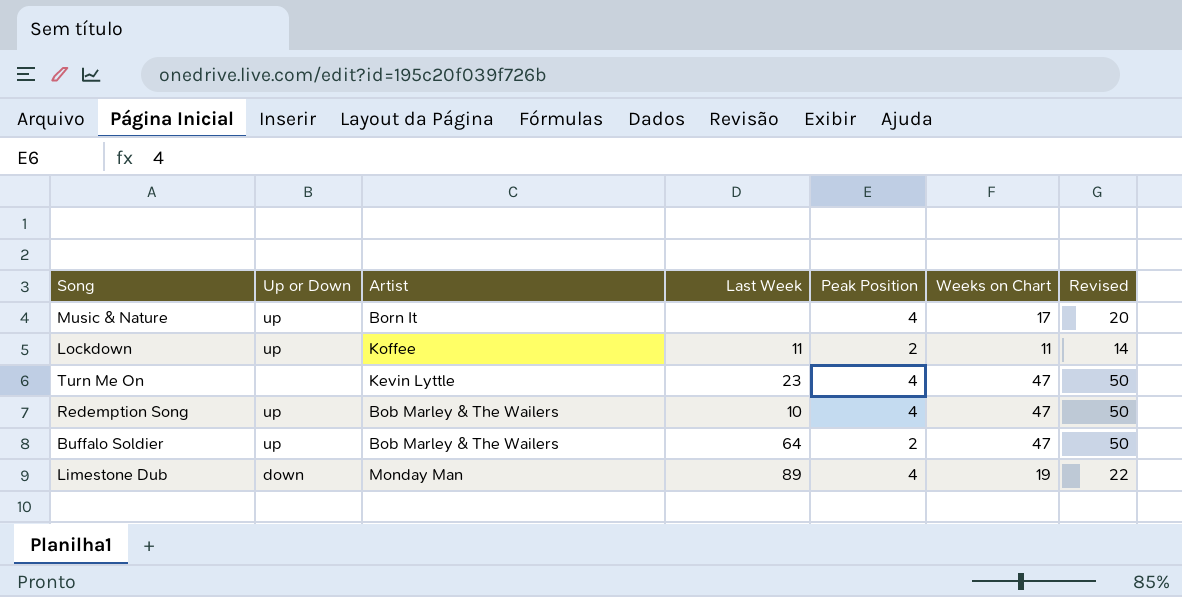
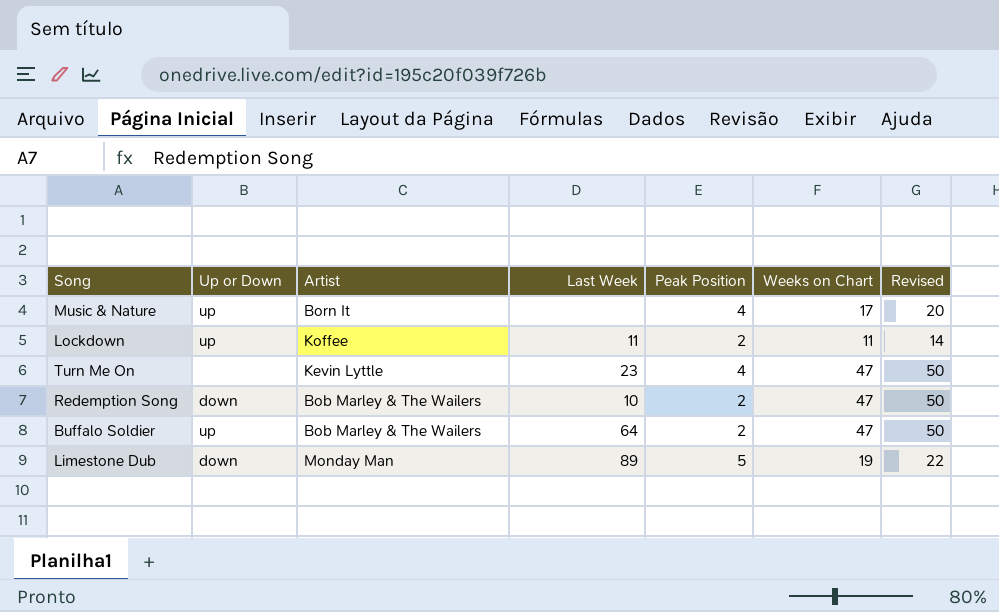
Redemption Song | Up or Down: up -> down
Redemption Song | Peak Position: 4 -> 2
Limestone Dub | Peak Position: 4 -> 5

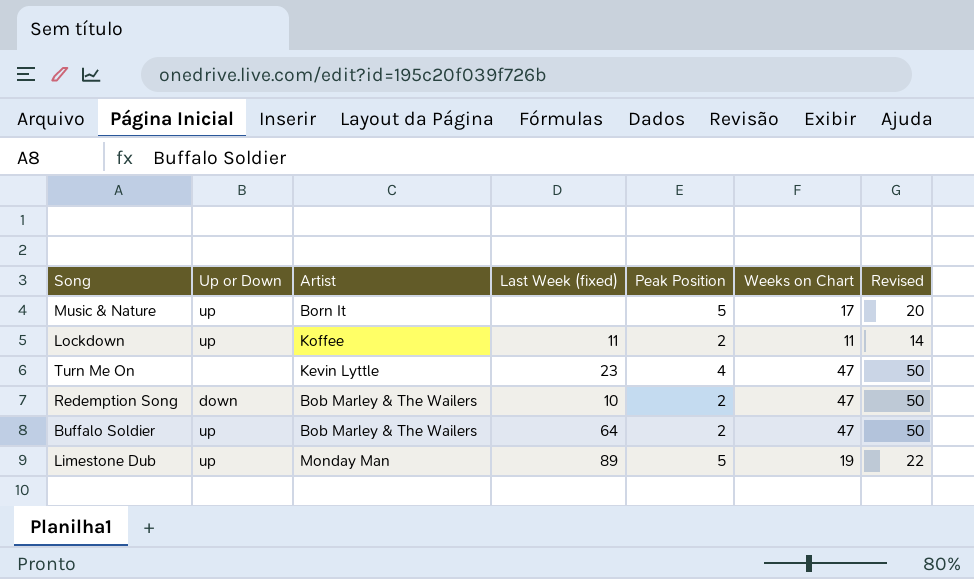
column name: Last Week -> Last Week (fixed)
Music & Nature | Peak Position: 4 -> 5
Limestone Dub | Up or Down: down -> up

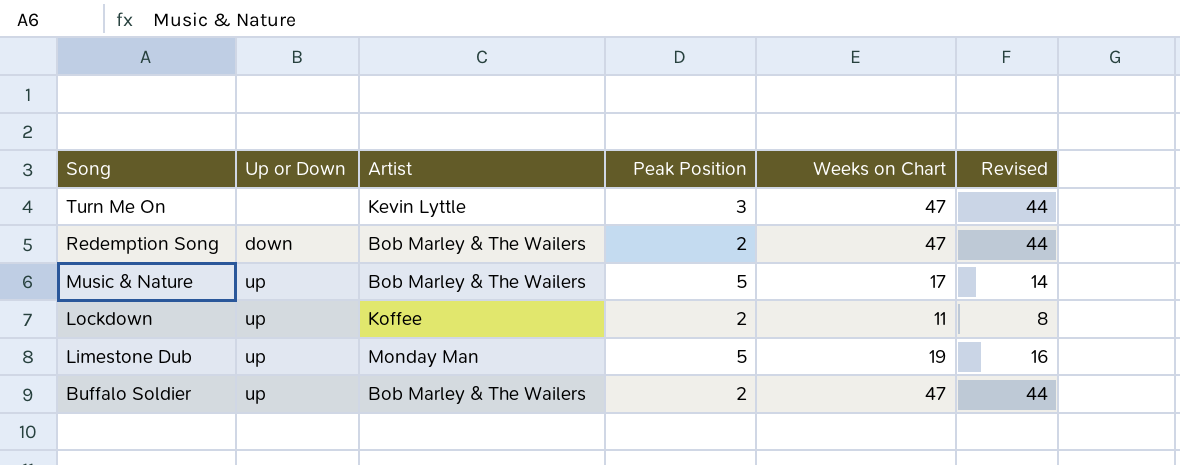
row order: none -> Song descending
column Last Week (fixed) | position: 4 -> none
column Revised | formula: [Weeks on Chart] + 3 -> [Weeks on Chart] - 3
Turn Me On | Peak Position: 4 -> 3
Music & Nature | Artist: Born It -> Bob Marley & The Wailers

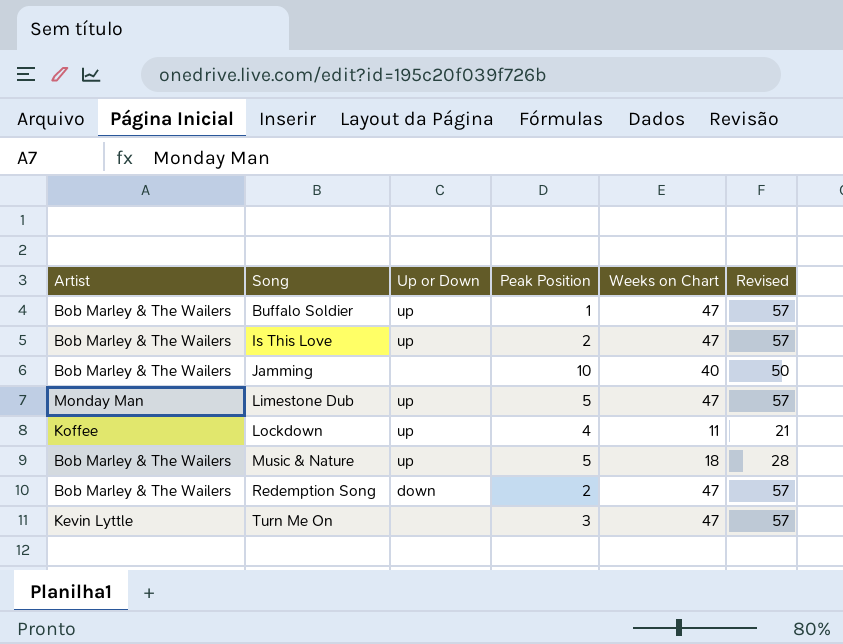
row order: Song descending -> Song ascending
column Artist | position: 3 -> 1
column Revised | formula: [Weeks on Chart] - 3 -> [Weeks on Chart] + 10
Buffalo Soldier | Peak Position: 2 -> 1
row Is This Love: none -> Bob Marley & The Wailers | up | 2 | 47 | 57
row Jamming: none -> Bob Marley & The Wailers | none | 10 | 40 | 50
Limestone Dub | Weeks on Chart: 19 -> 47
Lockdown | Peak Position: 2 -> 4
Music & Nature | Weeks on Chart: 17 -> 18

